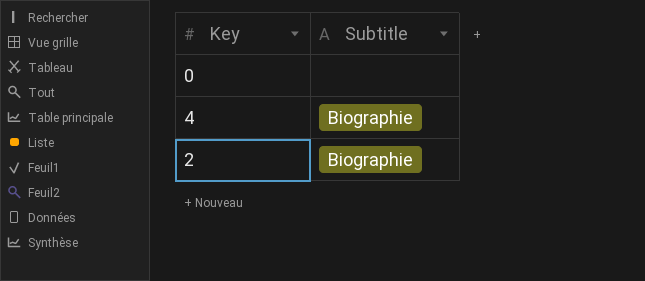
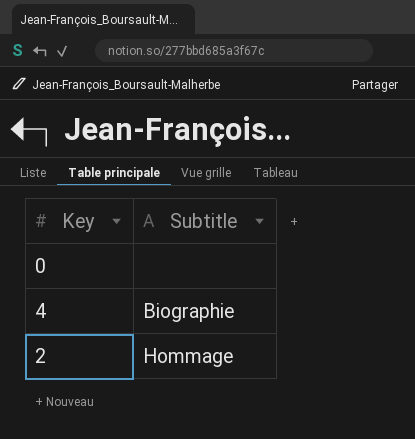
2 | Subtitle: Biographie -> Hommage

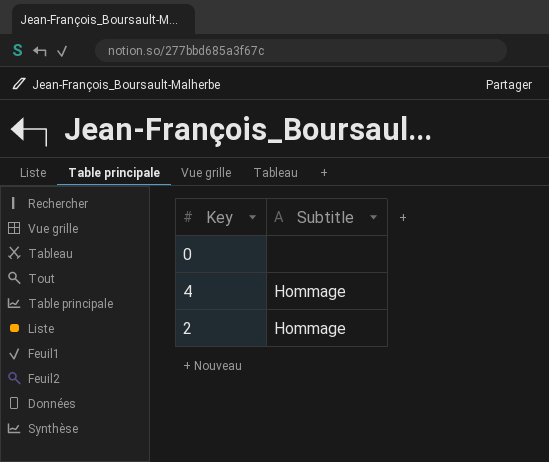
4 | Subtitle: Biographie -> Hommage

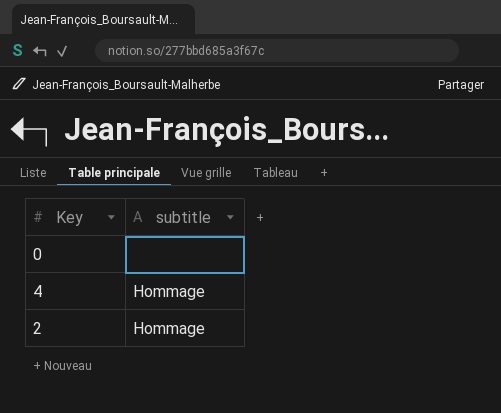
column name: Subtitle -> subtitle

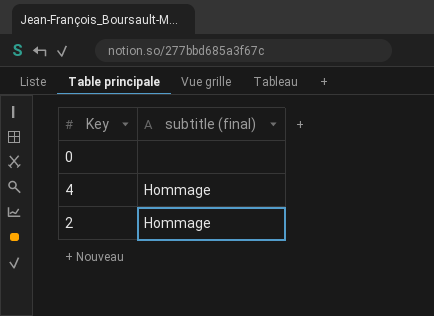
column name: subtitle -> subtitle (final)

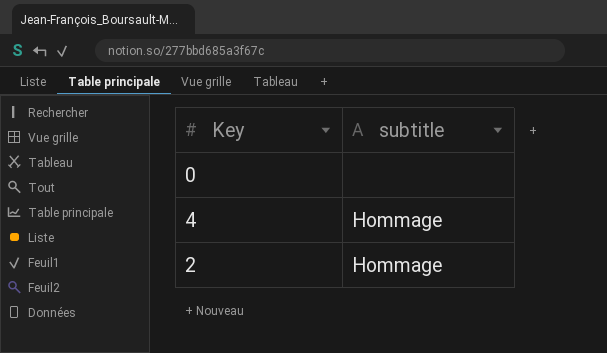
column name: subtitle (final) -> subtitle

